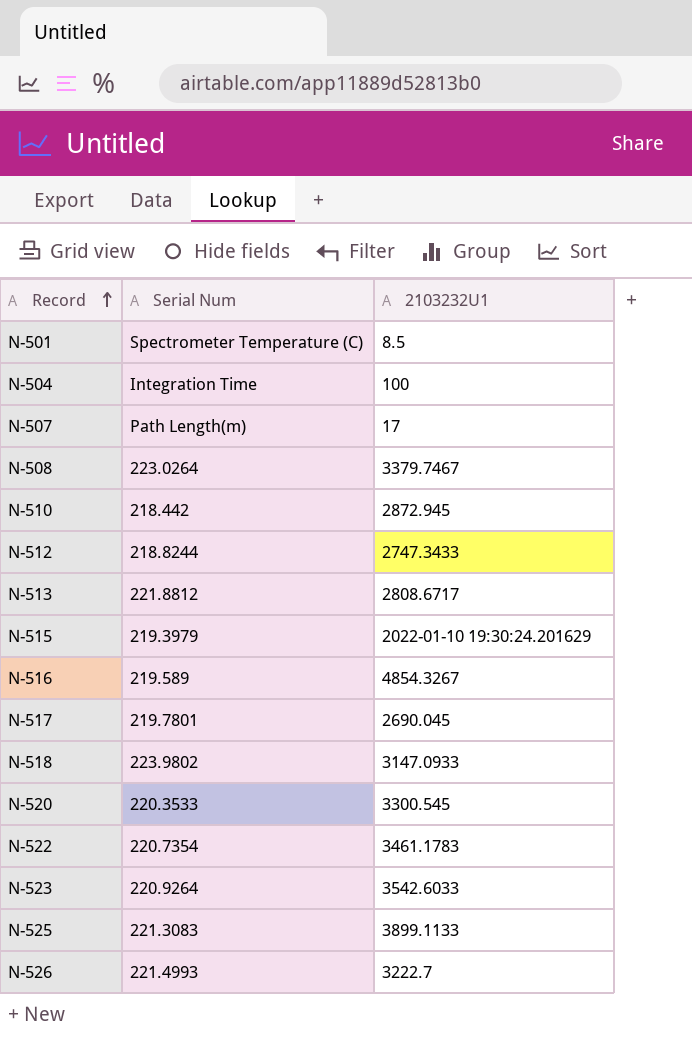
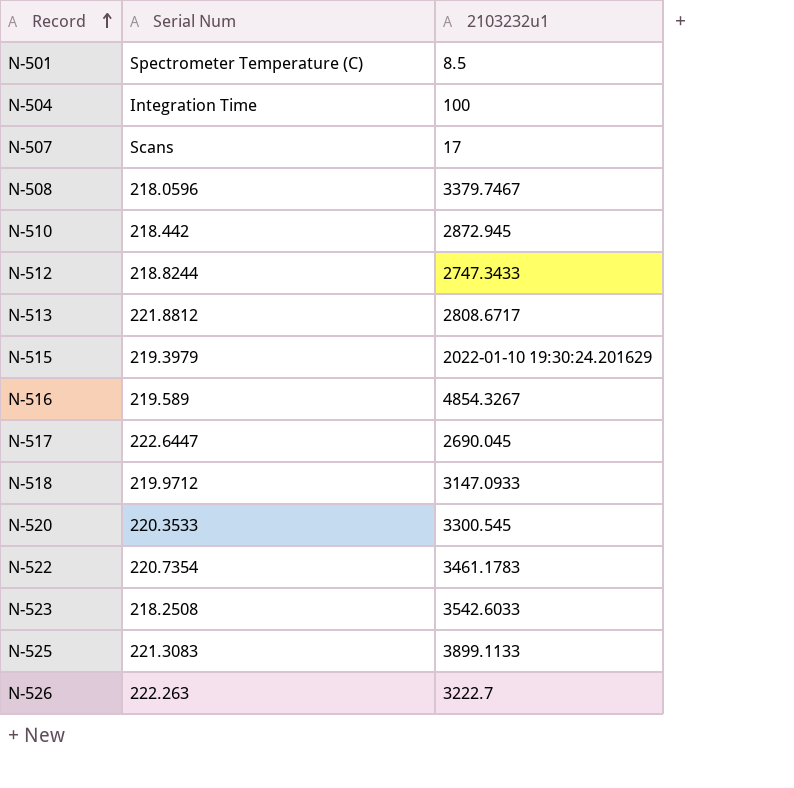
column name: 2103232U1 -> 2103232u1
N-507 | Serial Num: Path Length(m) -> Scans
N-508 | Serial Num: 223.0264 -> 218.0596
N-517 | Serial Num: 219.7801 -> 222.6447
N-518 | Serial Num: 223.9802 -> 219.9712
N-523 | Serial Num: 220.9264 -> 218.2508
N-526 | Serial Num: 221.4993 -> 222.263

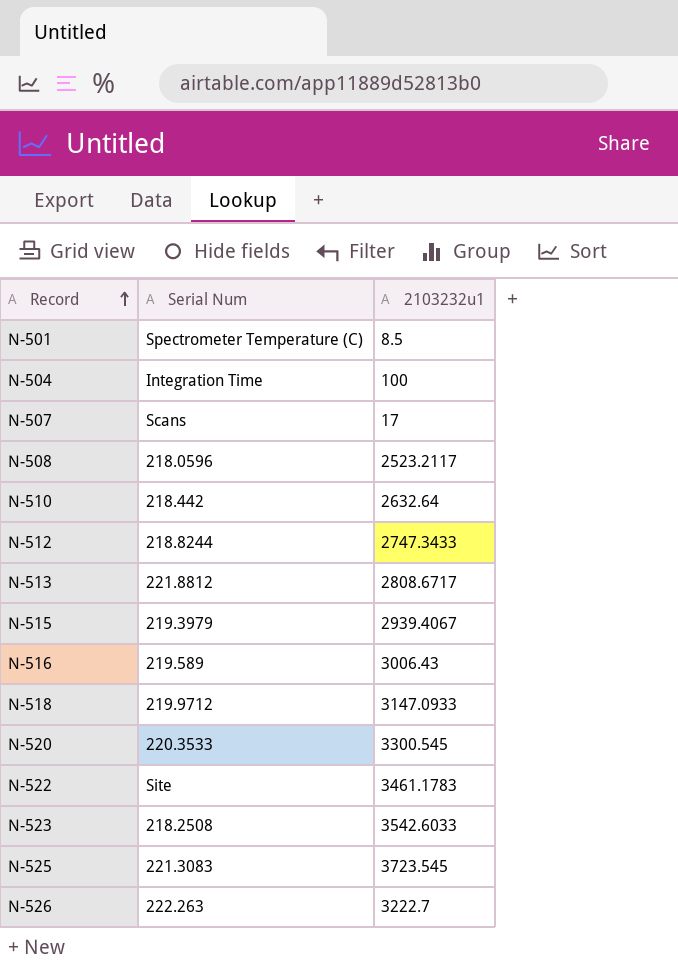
row N-517: 222.6447 | 2690.045 -> none
N-508 | 2103232u1: 3379.7467 -> 2523.2117
N-510 | 2103232u1: 2872.945 -> 2632.64
N-515 | 2103232u1: 2022-01-10 19:30:24.201629 -> 2939.4067
N-516 | 2103232u1: 4854.3267 -> 3006.43
N-522 | Serial Num: 220.7354 -> Site
N-525 | 2103232u1: 3899.1133 -> 3723.545

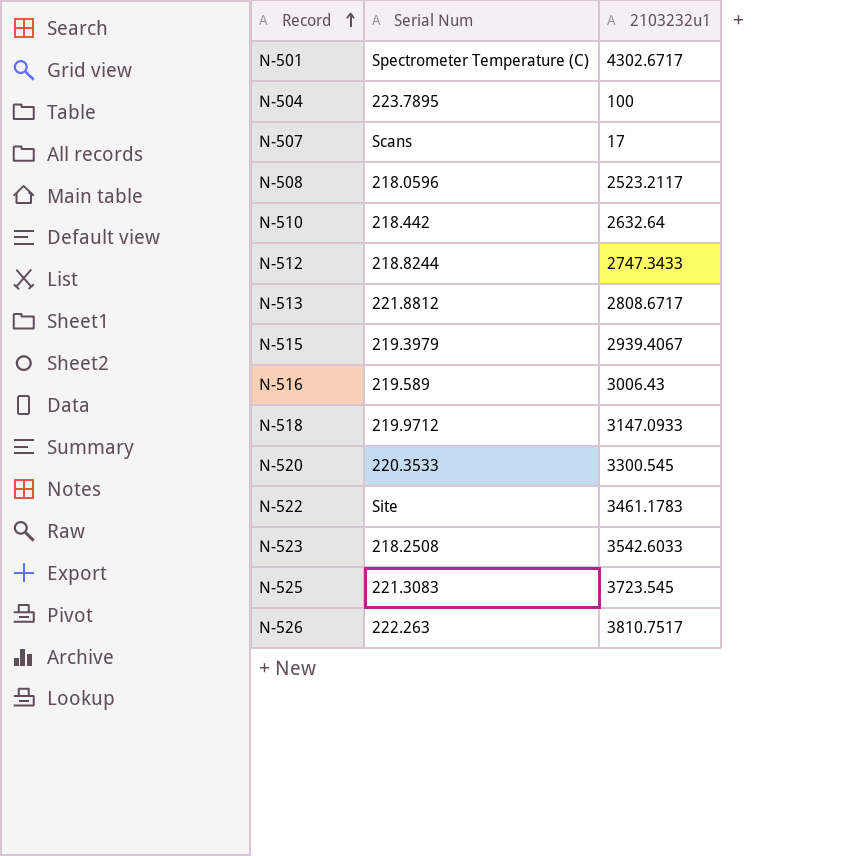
N-501 | 2103232u1: 8.5 -> 4302.6717
N-504 | Serial Num: Integration Time -> 223.7895
N-526 | 2103232u1: 3222.7 -> 3810.7517

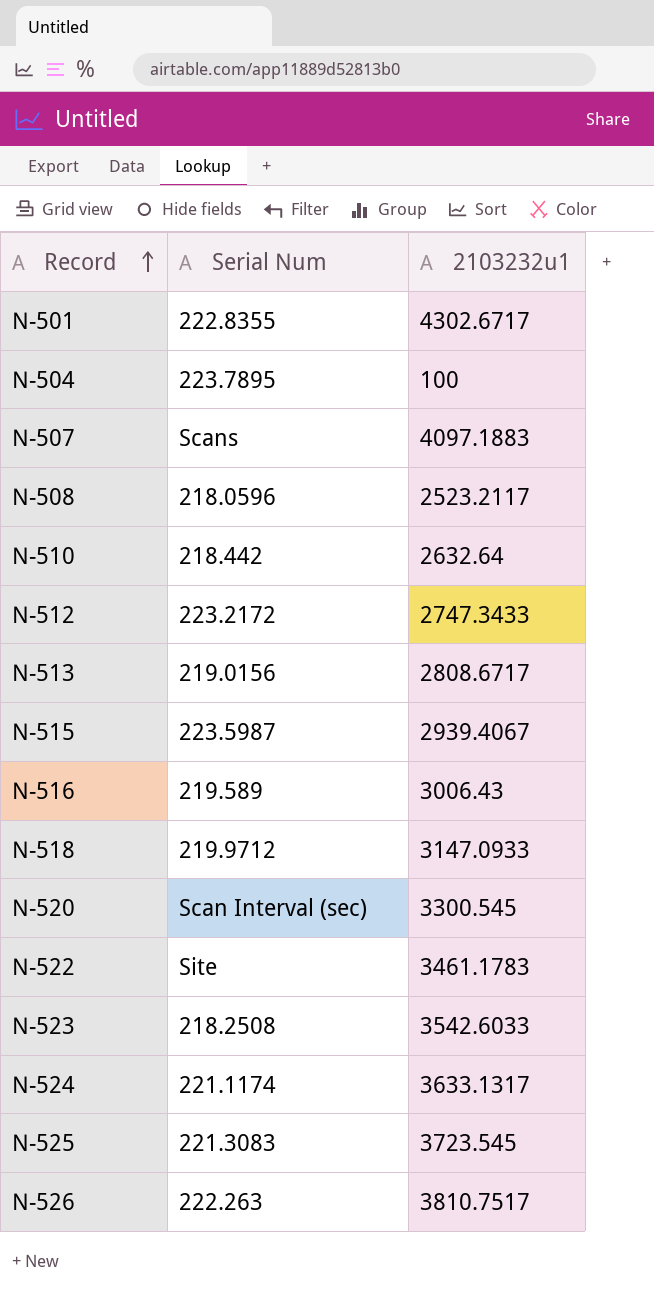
N-501 | Serial Num: Spectrometer Temperature (C) -> 222.8355
N-507 | 2103232u1: 17 -> 4097.1883
N-512 | Serial Num: 218.8244 -> 223.2172
N-513 | Serial Num: 221.8812 -> 219.0156
N-515 | Serial Num: 219.3979 -> 223.5987
N-520 | Serial Num: 220.3533 -> Scan Interval (sec)
row N-524: none -> 221.1174 | 3633.1317

